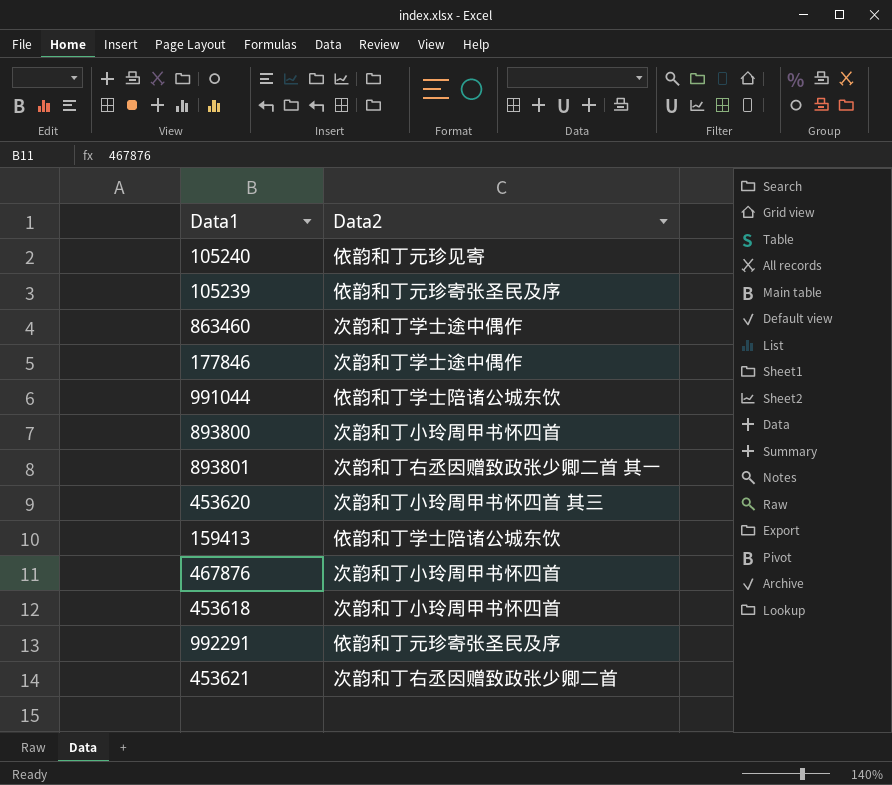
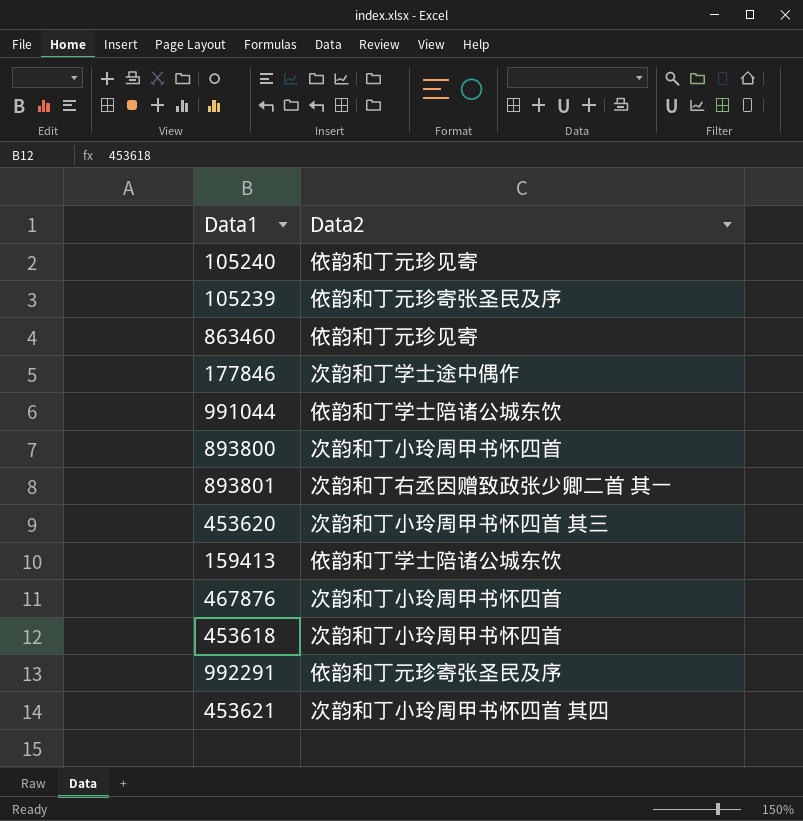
863460 | Data2: 次韵和丁学士途中偶作 -> 依韵和丁元珍见寄
453621 | Data2: 次韵和丁右丞因赠致政张少卿二首 -> 次韵和丁小玲周甲书怀四首 其四

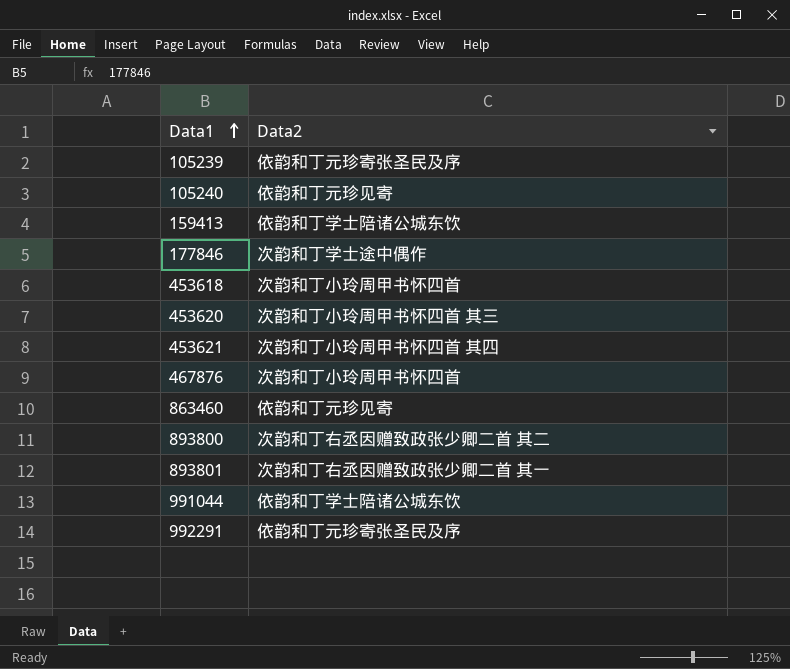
row order: none -> Data1 ascending
893800 | Data2: 次韵和丁小玲周甲书怀四首 -> 次韵和丁右丞因赠致政张少卿二首 其二

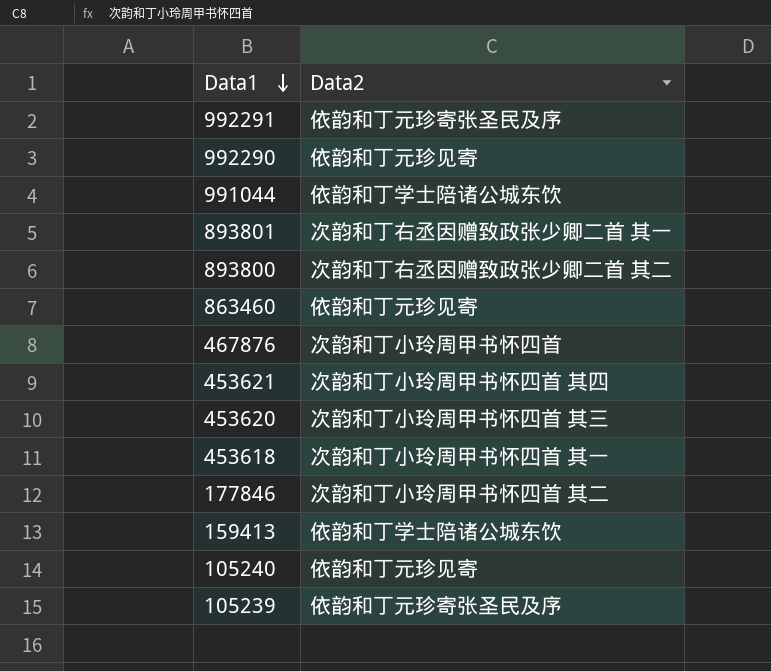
row order: Data1 ascending -> Data1 descending
row 992290: none -> 依韵和丁元珍见寄
453618 | Data2: 次韵和丁小玲周甲书怀四首 -> 次韵和丁小玲周甲书怀四首 其一
177846 | Data2: 次韵和丁学士途中偶作 -> 次韵和丁小玲周甲书怀四首 其二

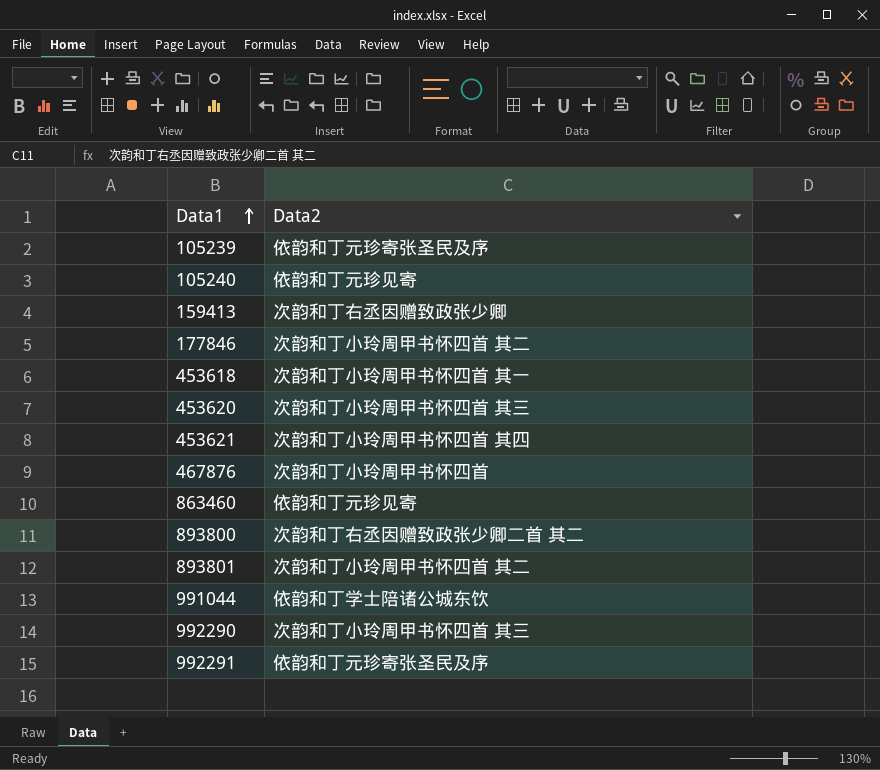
row order: Data1 descending -> Data1 ascending
159413 | Data2: 依韵和丁学士陪诸公城东饮 -> 次韵和丁右丞因赠致政张少卿
893801 | Data2: 次韵和丁右丞因赠致政张少卿二首 其一 -> 次韵和丁小玲周甲书怀四首 其二
992290 | Data2: 依韵和丁元珍见寄 -> 次韵和丁小玲周甲书怀四首 其三

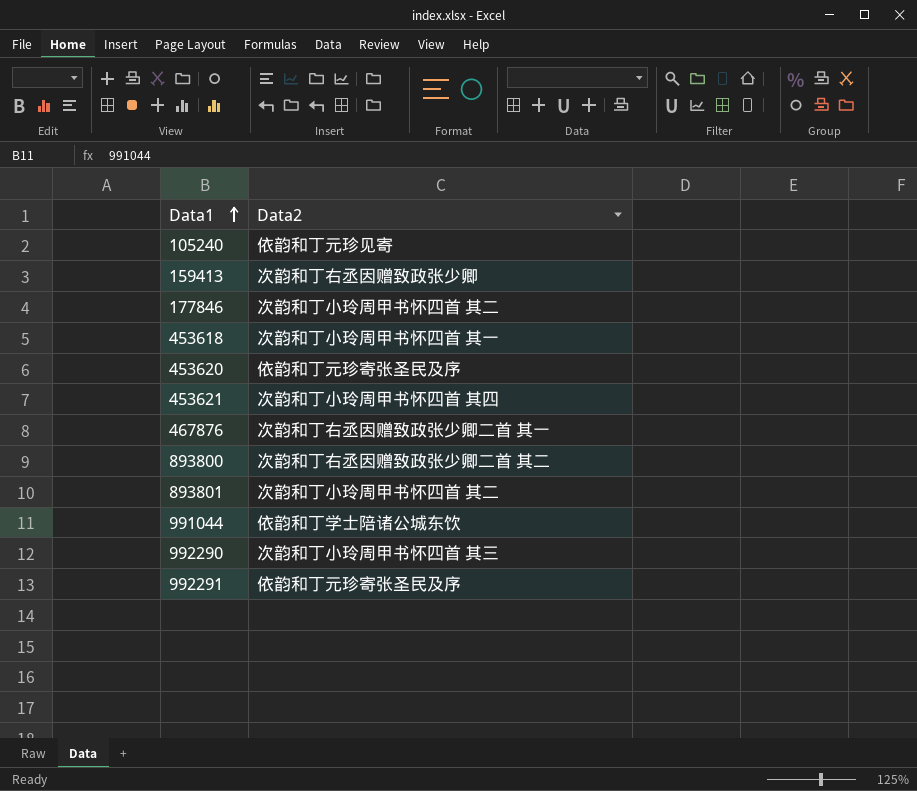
row 105239: 依韵和丁元珍寄张圣民及序 -> none
row 863460: 依韵和丁元珍见寄 -> none
453620 | Data2: 次韵和丁小玲周甲书怀四首 其三 -> 依韵和丁元珍寄张圣民及序
467876 | Data2: 次韵和丁小玲周甲书怀四首 -> 次韵和丁右丞因赠致政张少卿二首 其一

